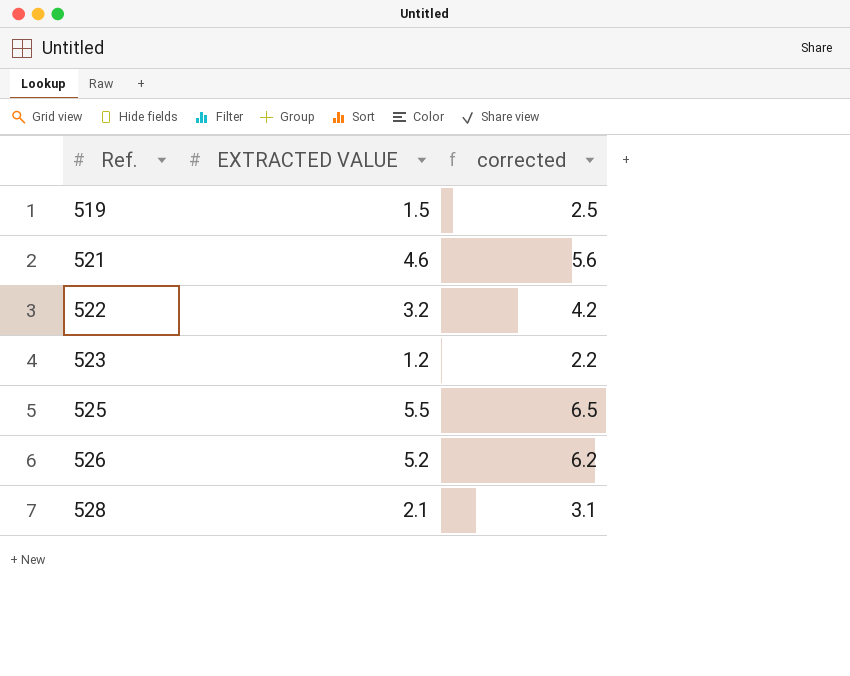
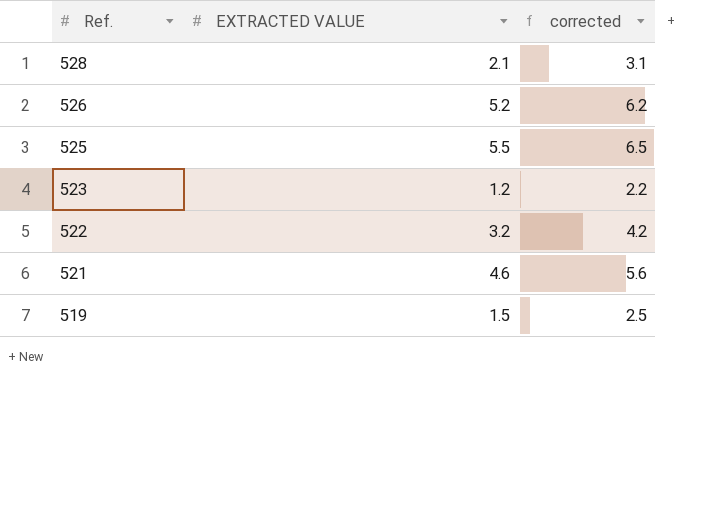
row order: Ref. ascending -> Ref. descending

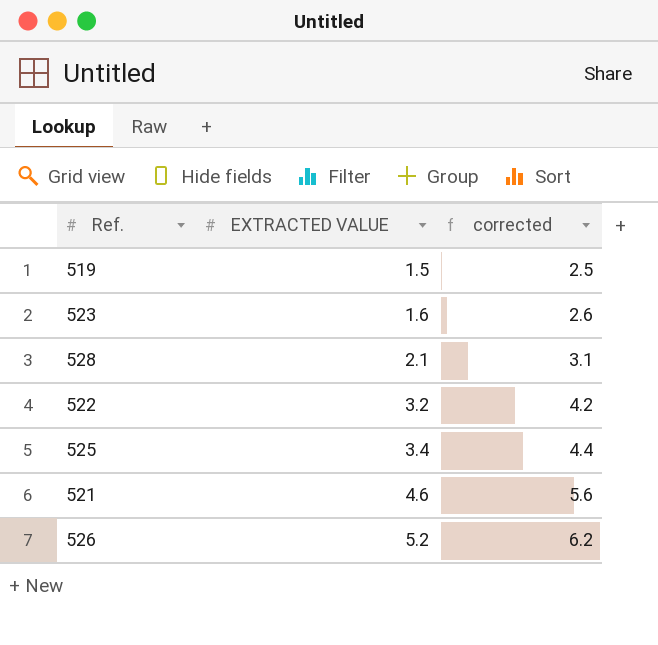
row order: Ref. descending -> EXTRACTED VALUE ascending
523 | EXTRACTED VALUE: 1.2 -> 1.6
523 | corrected: 2.2 -> 2.6
525 | EXTRACTED VALUE: 5.5 -> 3.4
525 | corrected: 6.5 -> 4.4

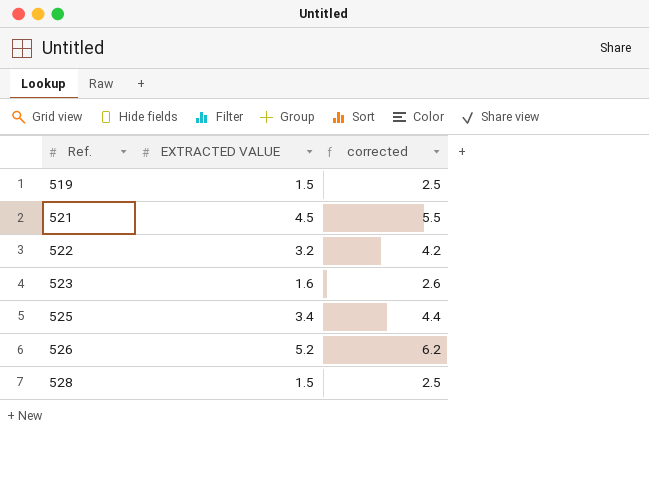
row order: EXTRACTED VALUE ascending -> Ref. ascending
521 | EXTRACTED VALUE: 4.6 -> 4.5
521 | corrected: 5.6 -> 5.5
528 | EXTRACTED VALUE: 2.1 -> 1.5
528 | corrected: 3.1 -> 2.5

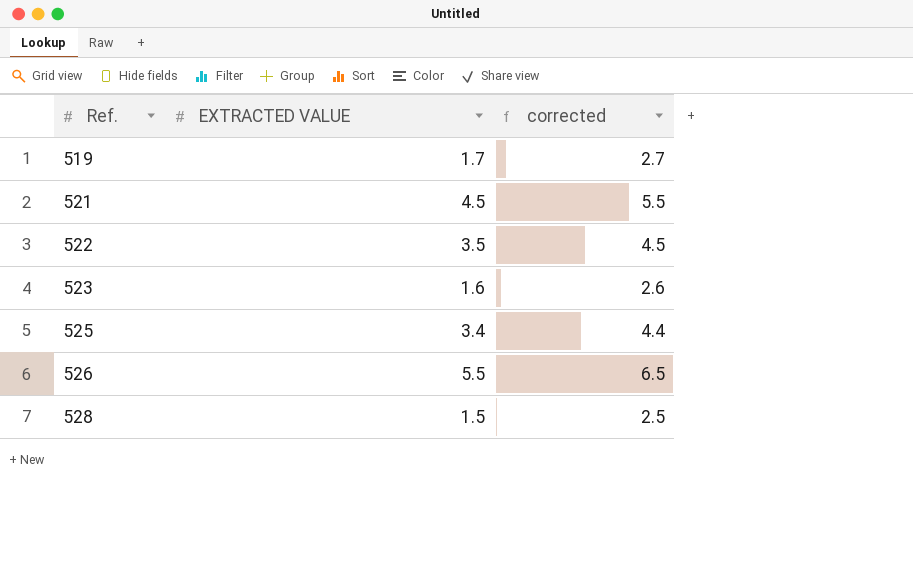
519 | EXTRACTED VALUE: 1.5 -> 1.7
519 | corrected: 2.5 -> 2.7
522 | EXTRACTED VALUE: 3.2 -> 3.5
522 | corrected: 4.2 -> 4.5
526 | EXTRACTED VALUE: 5.2 -> 5.5
526 | corrected: 6.2 -> 6.5

